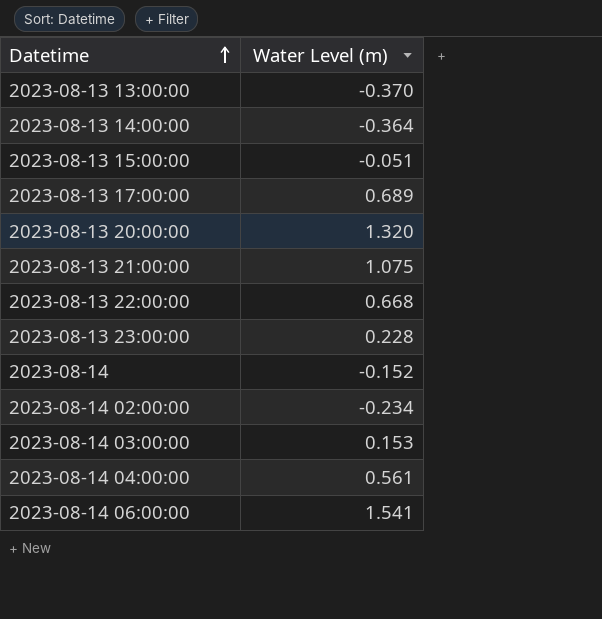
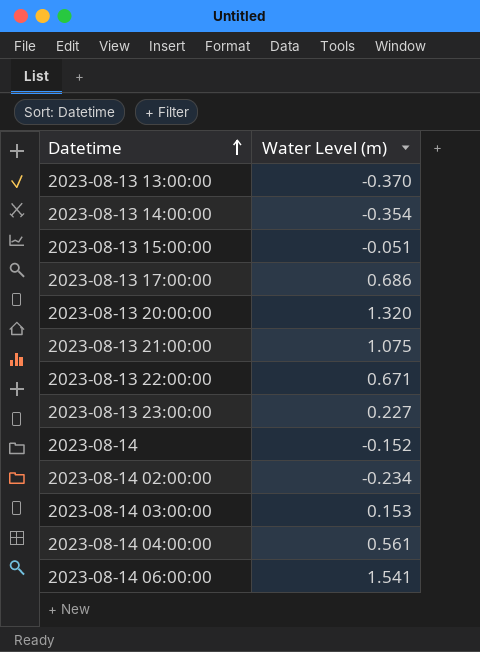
2023-08-13 14:00:00 | Water Level (m): -0.364 -> -0.354
2023-08-13 17:00:00 | Water Level (m): 0.689 -> 0.686
2023-08-13 22:00:00 | Water Level (m): 0.668 -> 0.671
2023-08-13 23:00:00 | Water Level (m): 0.228 -> 0.227

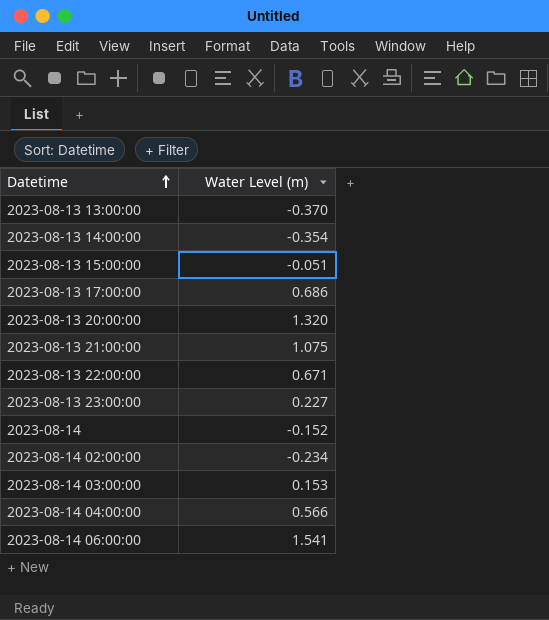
2023-08-14 04:00:00 | Water Level (m): 0.561 -> 0.566

